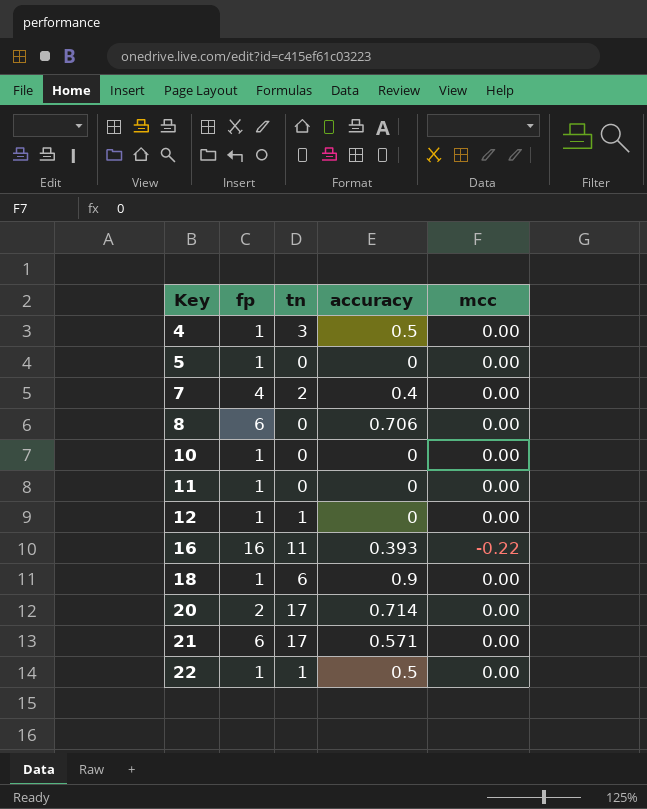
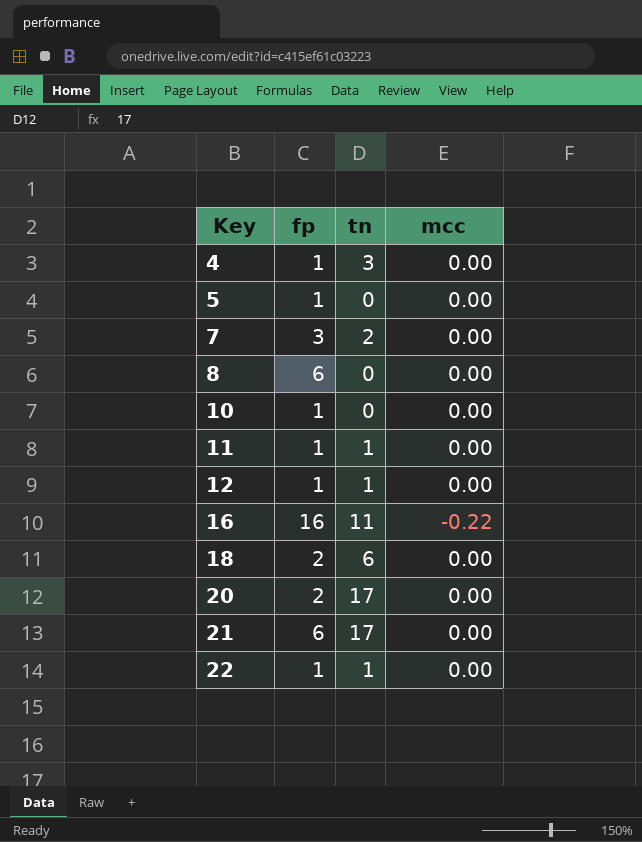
column accuracy | position: 4 -> none
7 | fp: 4 -> 3
11 | tn: 0 -> 1
18 | fp: 1 -> 2

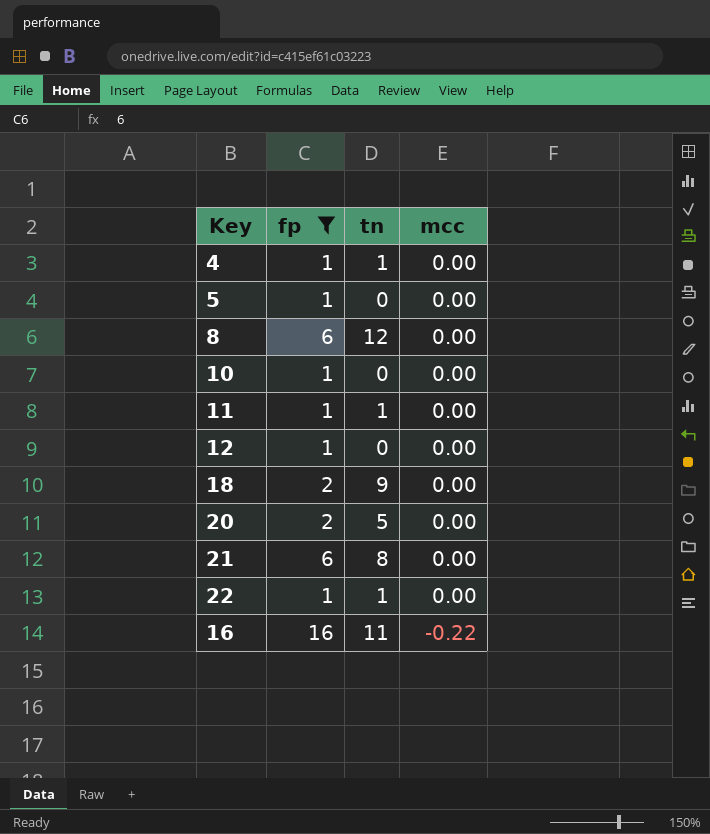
filter: none -> fp != 3
row order: Key ascending -> mcc descending
4 | tn: 3 -> 1
8 | tn: 0 -> 12
12 | tn: 1 -> 0
18 | tn: 6 -> 9
20 | tn: 17 -> 5
21 | tn: 17 -> 8

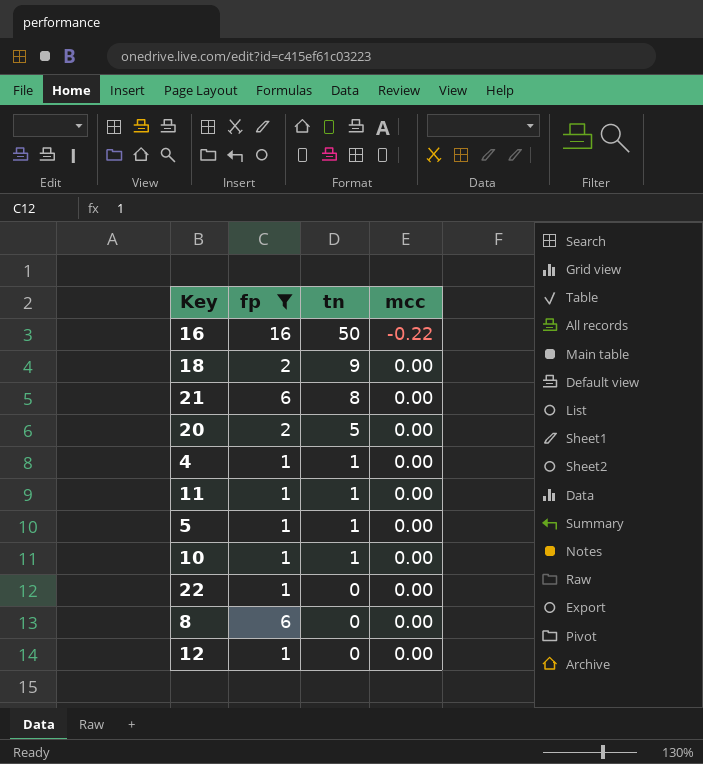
row order: mcc descending -> tn descending
16 | tn: 11 -> 50
5 | tn: 0 -> 1
10 | tn: 0 -> 1
22 | tn: 1 -> 0
8 | tn: 12 -> 0

